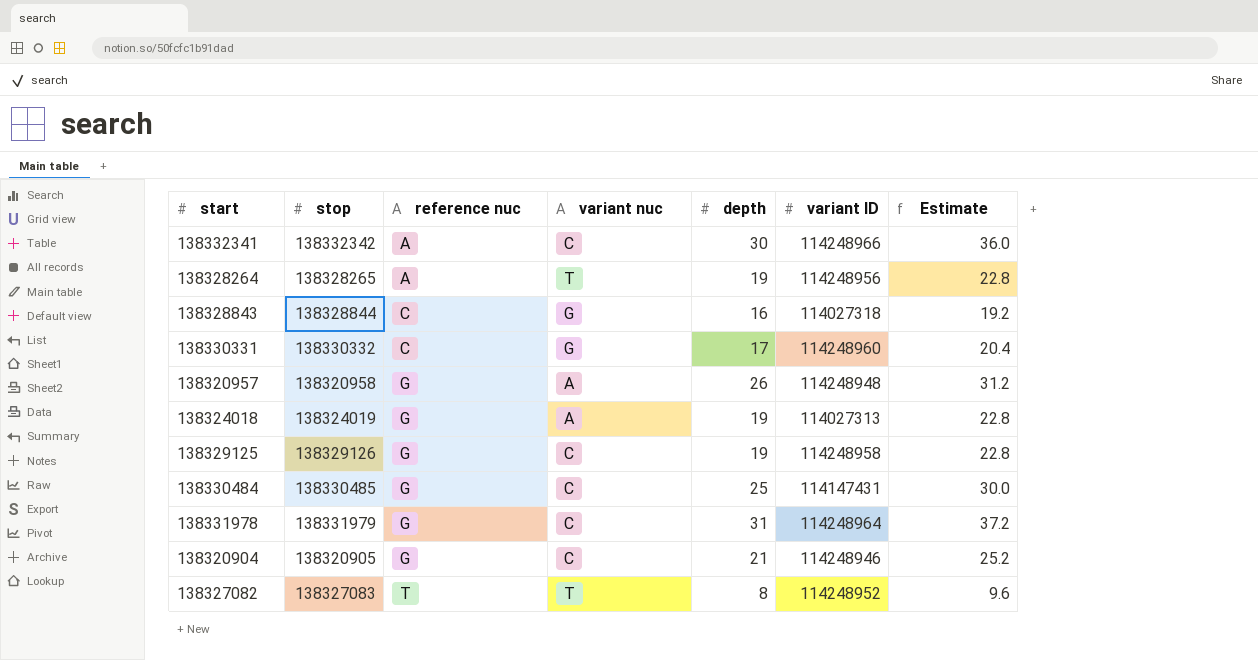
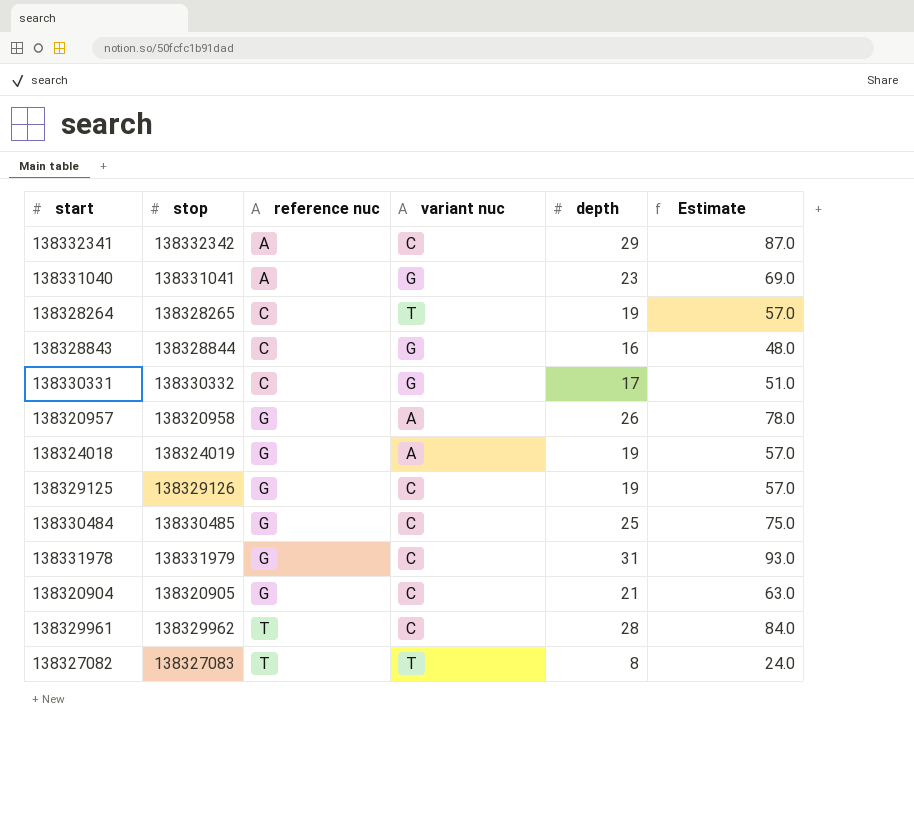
column variant ID | position: 6 -> none
column Estimate | formula: [depth] * 1.2 -> [depth] * 3
138332341 | depth: 30 -> 29
row 138331040: none -> 138331041 | A | G | 23 | 69.0
138328264 | reference nuc: A -> C
row 138329961: none -> 138329962 | T | C | 28 | 84.0

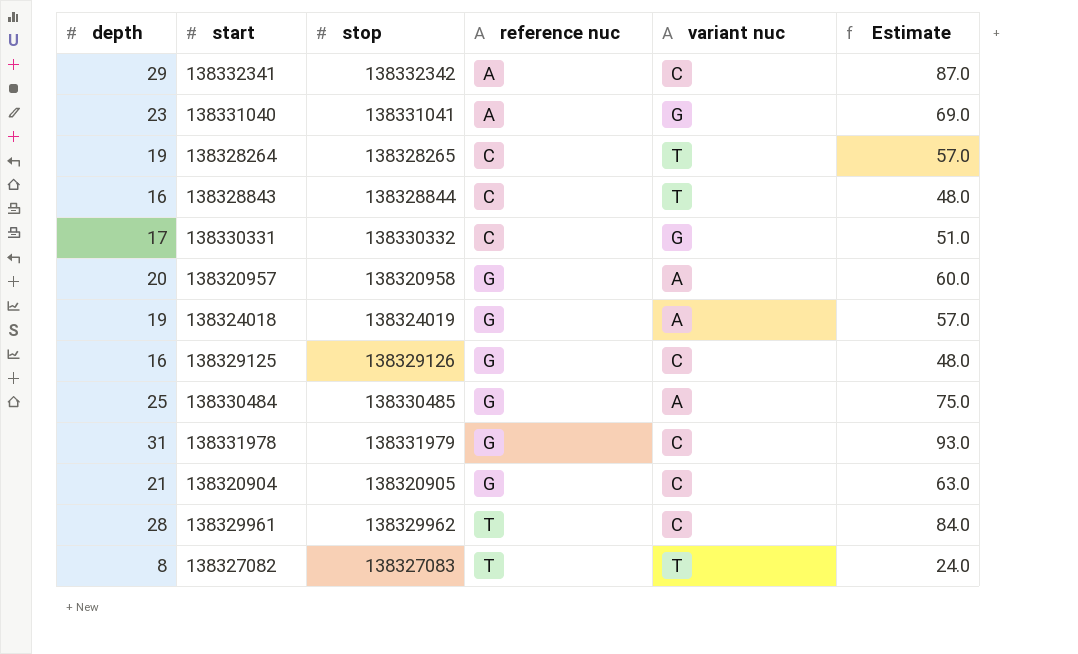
column depth | position: 5 -> 1
138328843 | variant nuc: G -> T
138320957 | depth: 26 -> 20
138320957 | Estimate: 78.0 -> 60.0
138329125 | depth: 19 -> 16
138329125 | Estimate: 57.0 -> 48.0
138330484 | variant nuc: C -> A

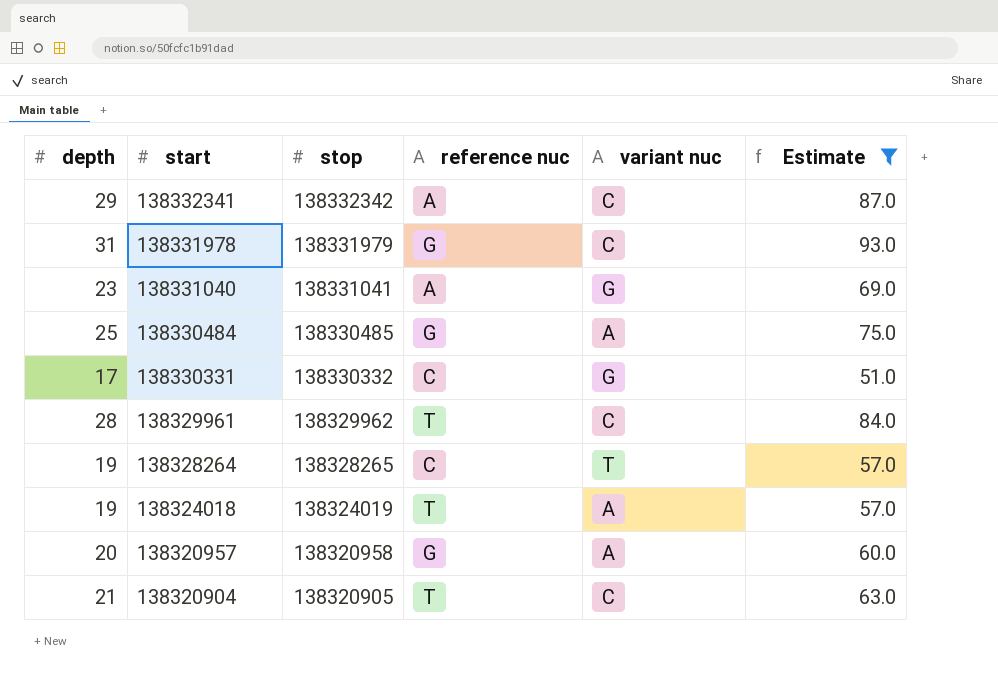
filter: none -> Estimate >= 51.0
row order: reference nuc ascending -> start descending
138324018 | reference nuc: G -> T
138320904 | reference nuc: G -> T

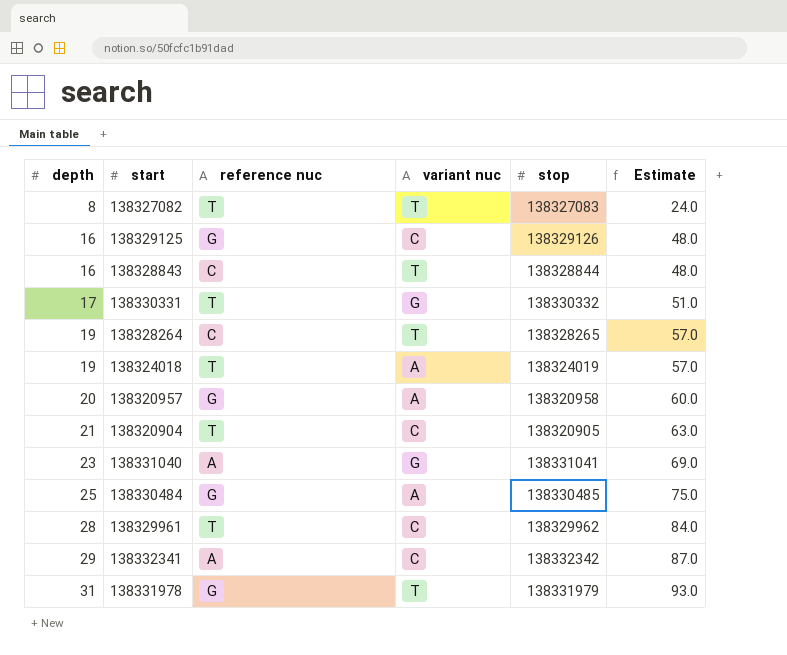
filter: Estimate >= 51.0 -> none
row order: start descending -> depth ascending
column stop | position: 3 -> 5
138330331 | reference nuc: C -> T
138331978 | variant nuc: C -> T

